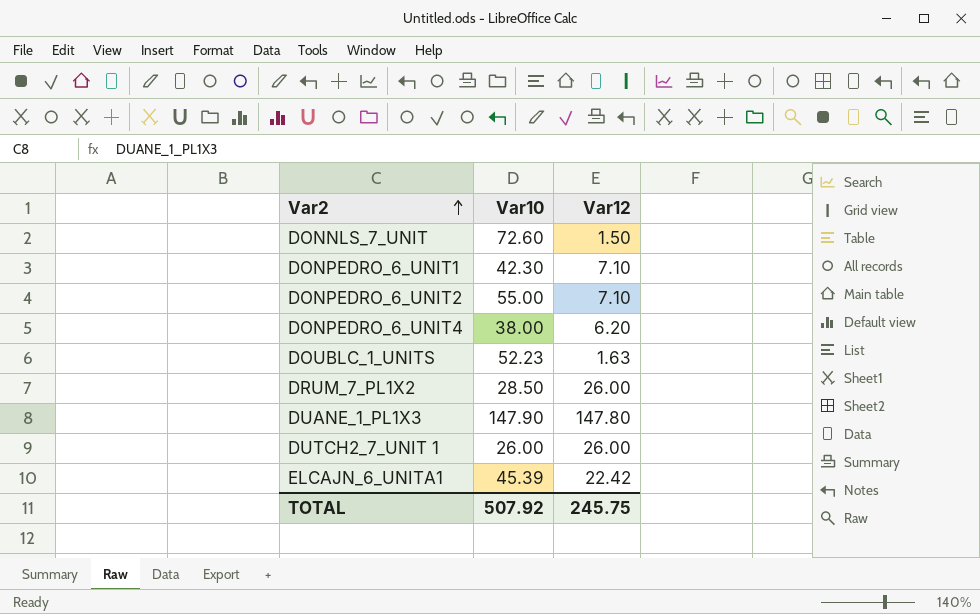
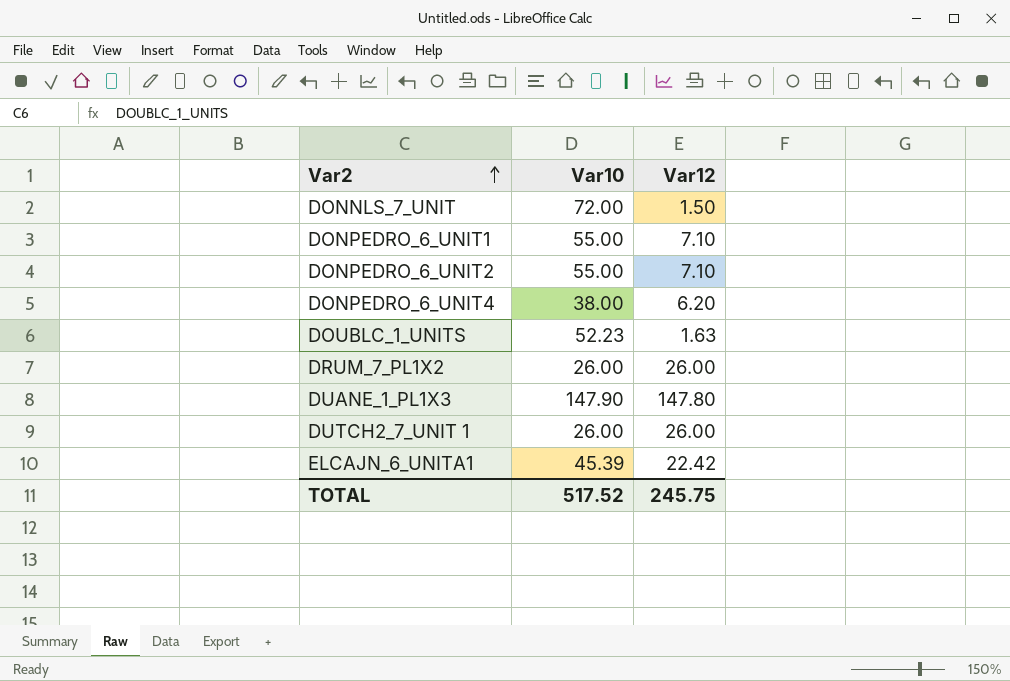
DONNLS_7_UNIT | Var10: 72.60 -> 72.00
DONPEDRO_6_UNIT1 | Var10: 42.30 -> 55.00
DRUM_7_PL1X2 | Var10: 28.50 -> 26.00
TOTAL | Var10: 507.92 -> 517.52

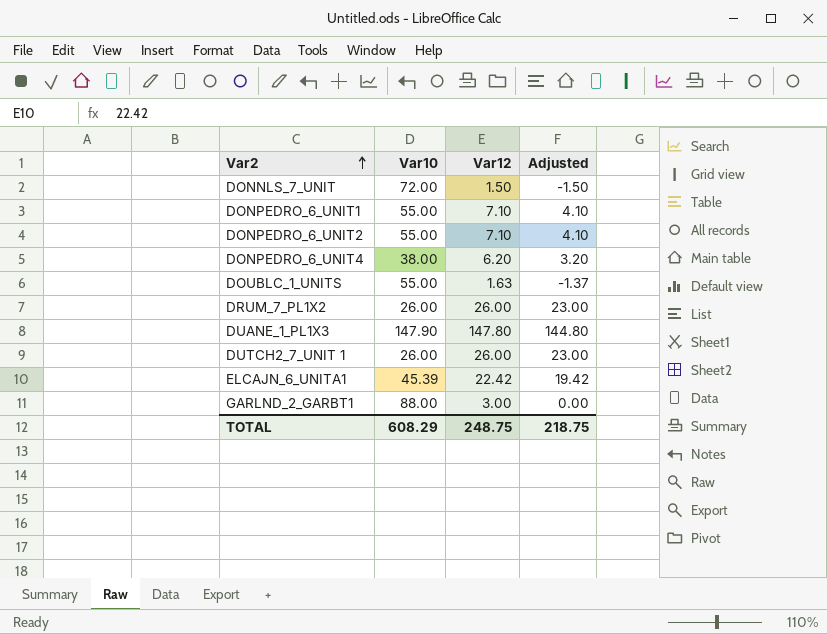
column Adjusted | formula: none -> [Var12] - 3
DOUBLC_1_UNITS | Var10: 52.23 -> 55.00
row GARLND_2_GARBT1: none -> 88.00 | 3.00 | 0.00
TOTAL | Var10: 517.52 -> 608.29
TOTAL | Var12: 245.75 -> 248.75

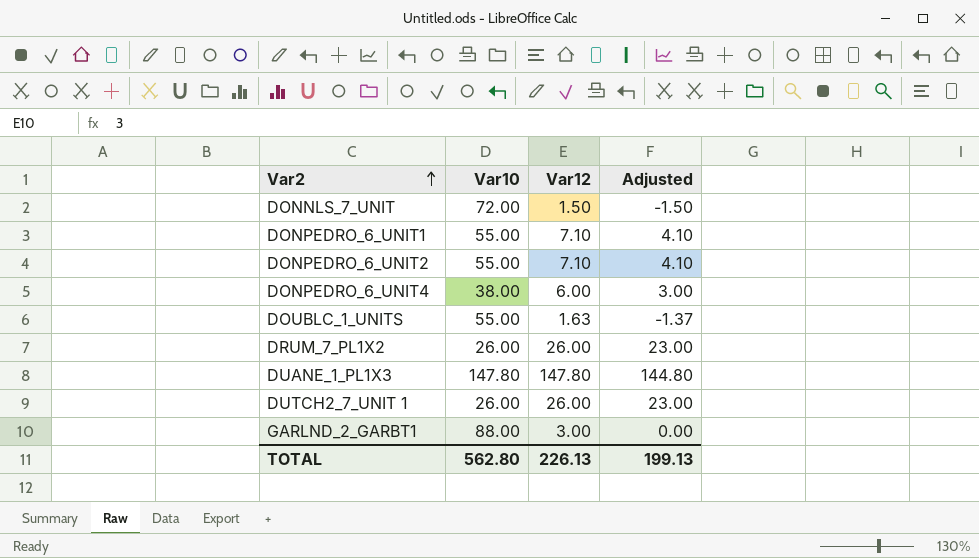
row ELCAJN_6_UNITA1: 45.39 | 22.42 | 19.42 -> none
DONPEDRO_6_UNIT4 | Var12: 6.20 -> 6.00
DONPEDRO_6_UNIT4 | Adjusted: 3.20 -> 3.00
DUANE_1_PL1X3 | Var10: 147.90 -> 147.80
TOTAL | Var10: 608.29 -> 562.80
TOTAL | Var12: 248.75 -> 226.13
TOTAL | Adjusted: 218.75 -> 199.13

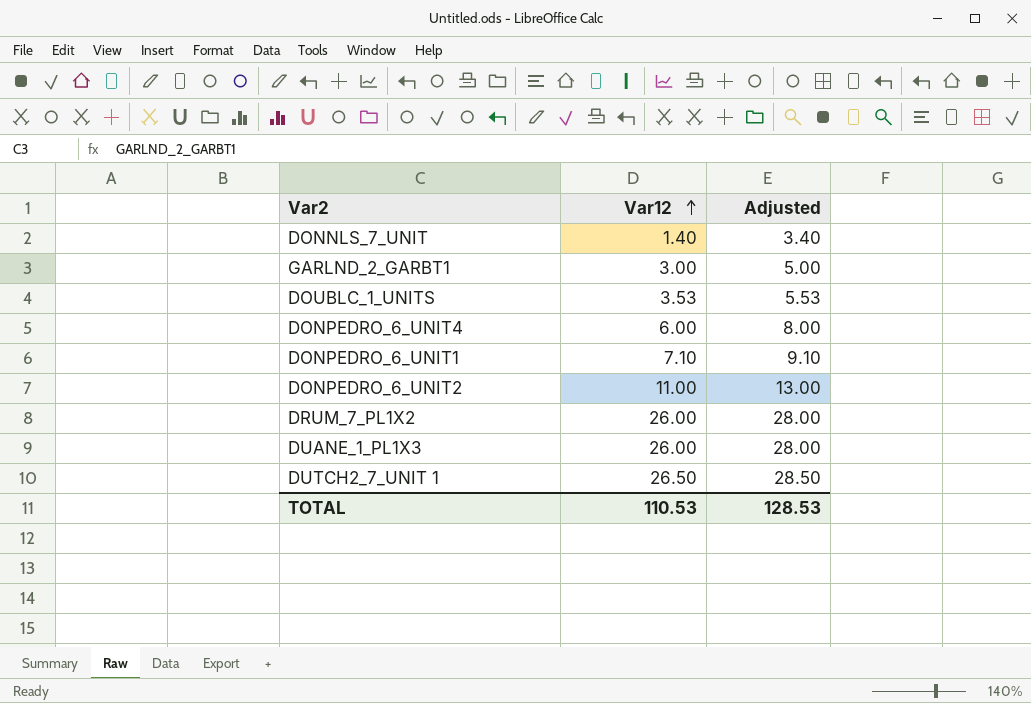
row order: Var2 ascending -> Var12 ascending
column Var10 | position: 2 -> none
column Adjusted | formula: [Var12] - 3 -> [Var12] + 2
DONNLS_7_UNIT | Var12: 1.50 -> 1.40
DOUBLC_1_UNITS | Var12: 1.63 -> 3.53
DONPEDRO_6_UNIT2 | Var12: 7.10 -> 11.00
DUANE_1_PL1X3 | Var12: 147.80 -> 26.00
DUTCH2_7_UNIT 1 | Var12: 26.00 -> 26.50
TOTAL | Var12: 226.13 -> 110.53
TOTAL | Adjusted: 199.13 -> 128.53

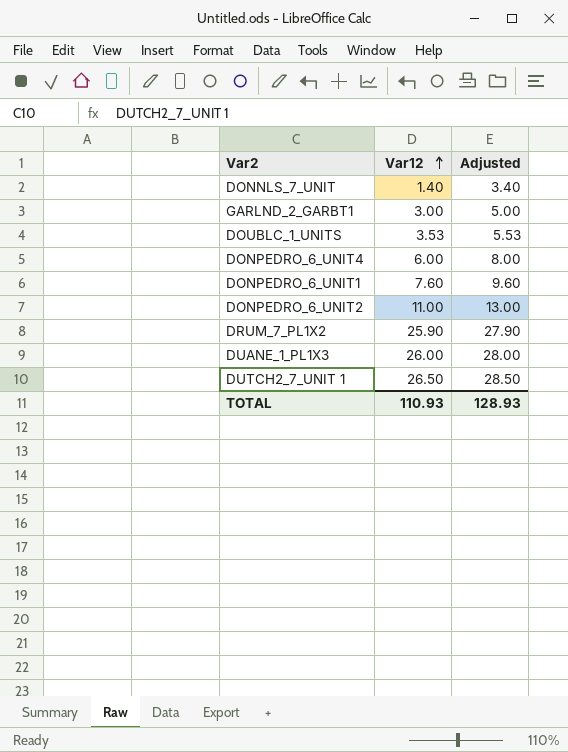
DONPEDRO_6_UNIT1 | Var12: 7.10 -> 7.60
DONPEDRO_6_UNIT1 | Adjusted: 9.10 -> 9.60
DRUM_7_PL1X2 | Var12: 26.00 -> 25.90
DRUM_7_PL1X2 | Adjusted: 28.00 -> 27.90
TOTAL | Var12: 110.53 -> 110.93
TOTAL | Adjusted: 128.53 -> 128.93

